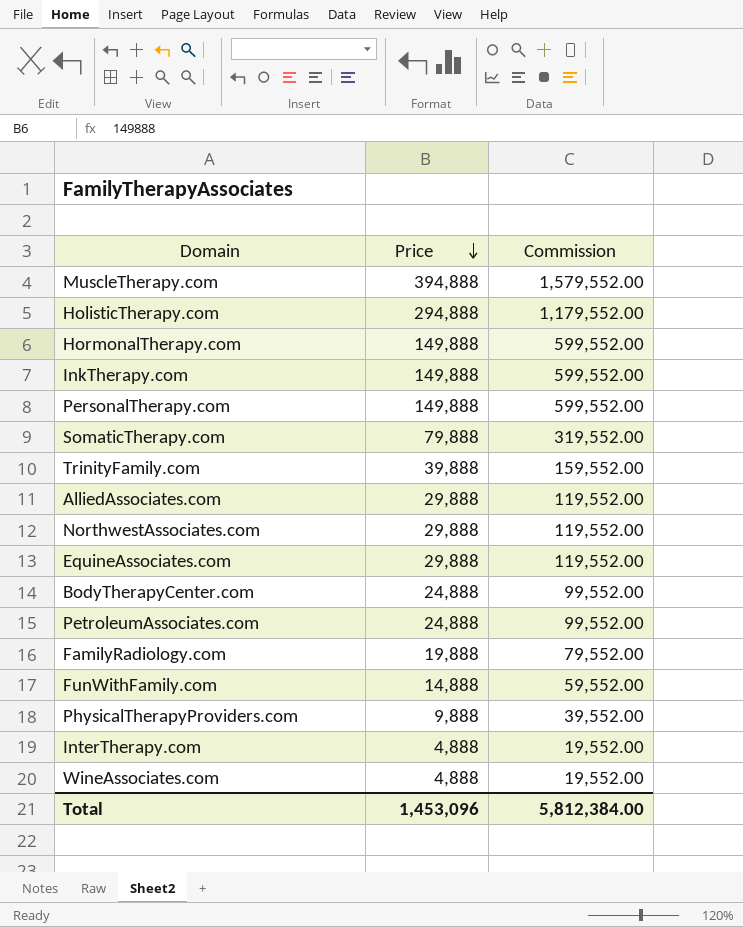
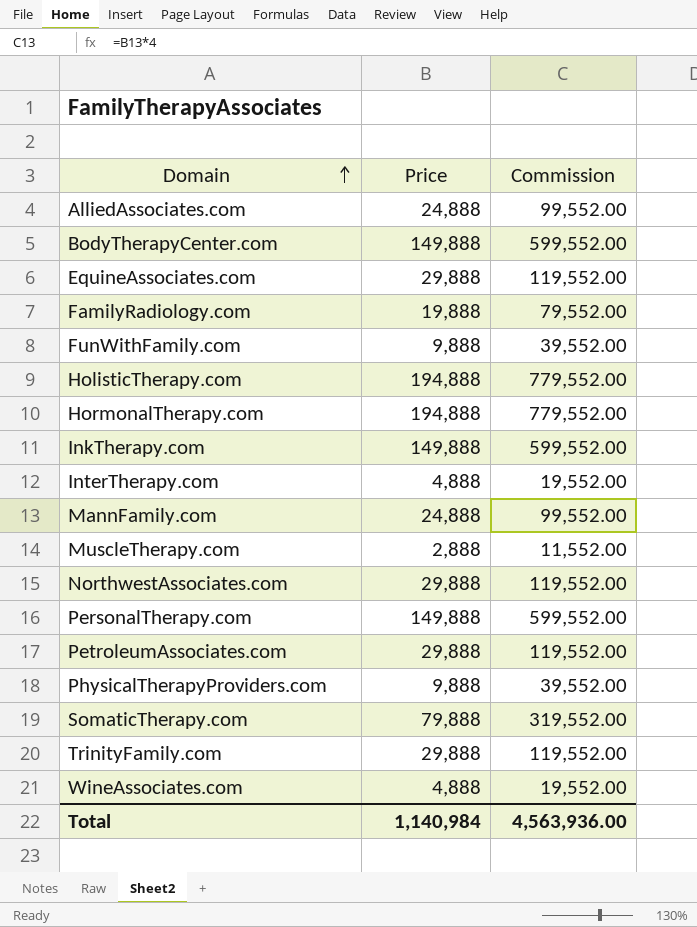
row order: Price descending -> Domain ascending
AlliedAssociates.com | Price: 29,888 -> 24,888
AlliedAssociates.com | Commission: 119,552.00 -> 99,552.00
BodyTherapyCenter.com | Price: 24,888 -> 149,888
BodyTherapyCenter.com | Commission: 99,552.00 -> 599,552.00
FunWithFamily.com | Price: 14,888 -> 9,888
FunWithFamily.com | Commission: 59,552.00 -> 39,552.00
HolisticTherapy.com | Price: 294,888 -> 194,888
HolisticTherapy.com | Commission: 1,179,552.00 -> 779,552.00
HormonalTherapy.com | Price: 149,888 -> 194,888
HormonalTherapy.com | Commission: 599,552.00 -> 779,552.00
row MannFamily.com: none -> 24,888 | 99,552.00
MuscleTherapy.com | Price: 394,888 -> 2,888
MuscleTherapy.com | Commission: 1,579,552.00 -> 11,552.00
PetroleumAssociates.com | Price: 24,888 -> 29,888
PetroleumAssociates.com | Commission: 99,552.00 -> 119,552.00
TrinityFamily.com | Price: 39,888 -> 29,888
TrinityFamily.com | Commission: 159,552.00 -> 119,552.00
Total | Price: 1,453,096 -> 1,140,984
Total | Commission: 5,812,384.00 -> 4,563,936.00

